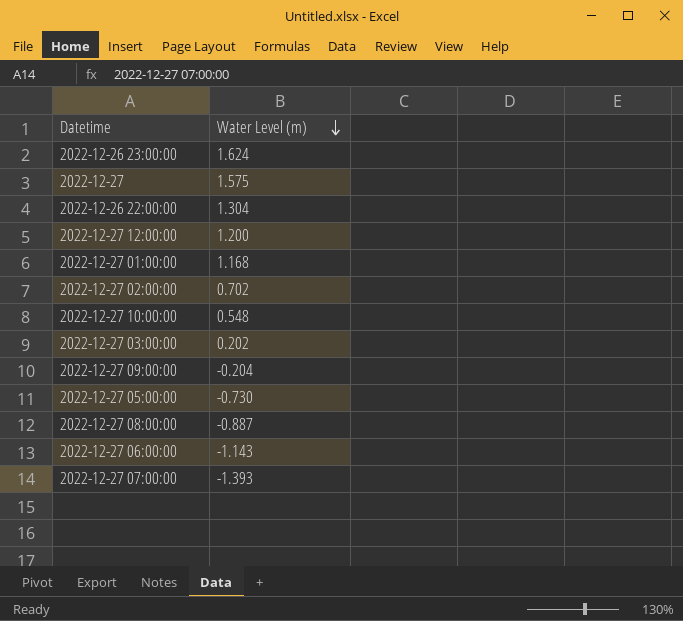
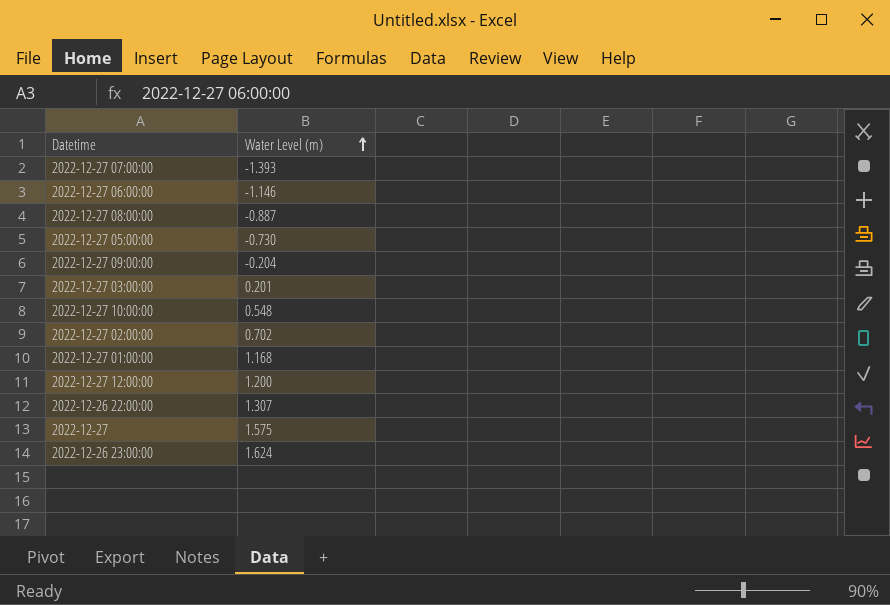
row order: Water Level (m) descending -> Water Level (m) ascending
2022-12-27 06:00:00 | Water Level (m): -1.143 -> -1.146
2022-12-27 03:00:00 | Water Level (m): 0.202 -> 0.201
2022-12-26 22:00:00 | Water Level (m): 1.304 -> 1.307

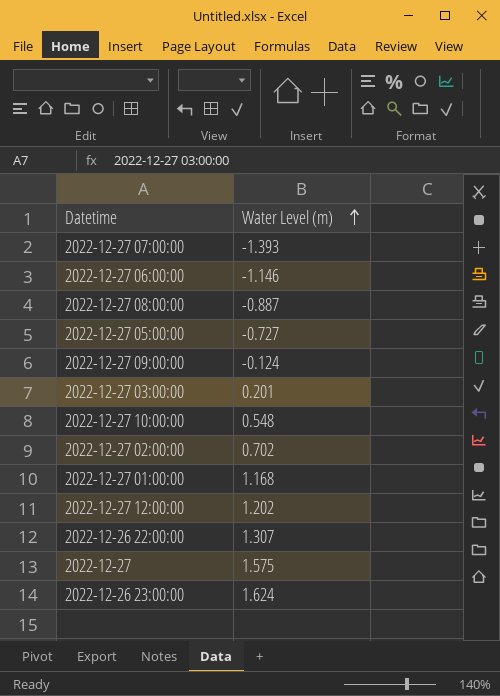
2022-12-27 05:00:00 | Water Level (m): -0.730 -> -0.727
2022-12-27 09:00:00 | Water Level (m): -0.204 -> -0.124
2022-12-27 12:00:00 | Water Level (m): 1.200 -> 1.202

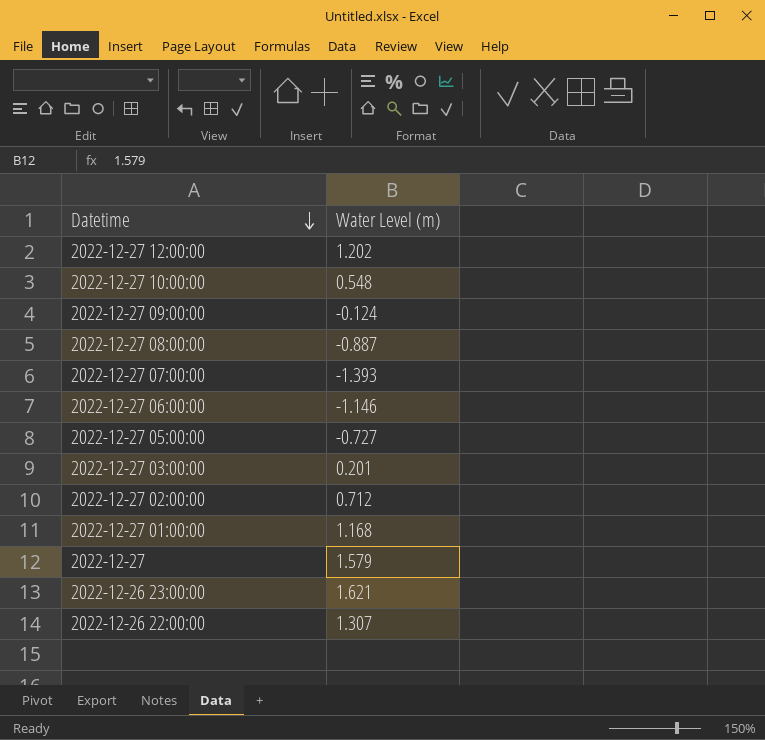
row order: Water Level (m) ascending -> Datetime descending
2022-12-27 02:00:00 | Water Level (m): 0.702 -> 0.712
2022-12-27 | Water Level (m): 1.575 -> 1.579
2022-12-26 23:00:00 | Water Level (m): 1.624 -> 1.621

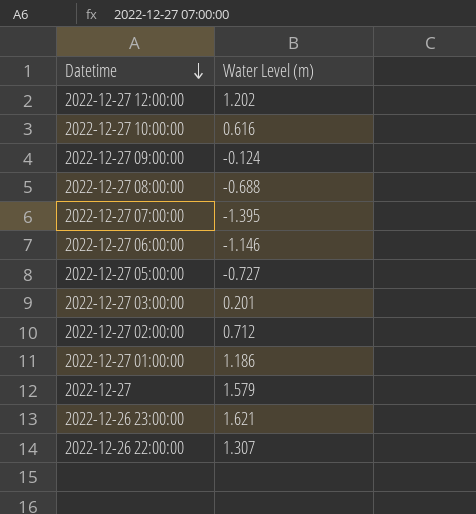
2022-12-27 10:00:00 | Water Level (m): 0.548 -> 0.616
2022-12-27 08:00:00 | Water Level (m): -0.887 -> -0.688
2022-12-27 07:00:00 | Water Level (m): -1.393 -> -1.395
2022-12-27 01:00:00 | Water Level (m): 1.168 -> 1.186

